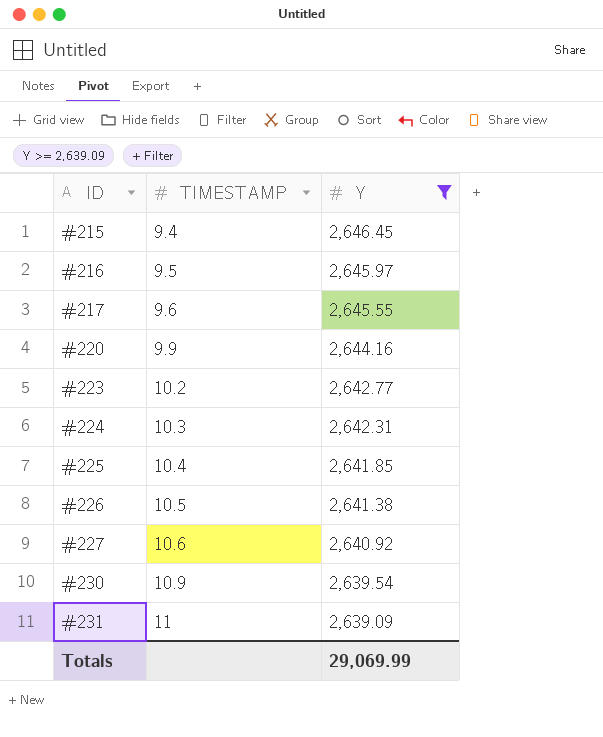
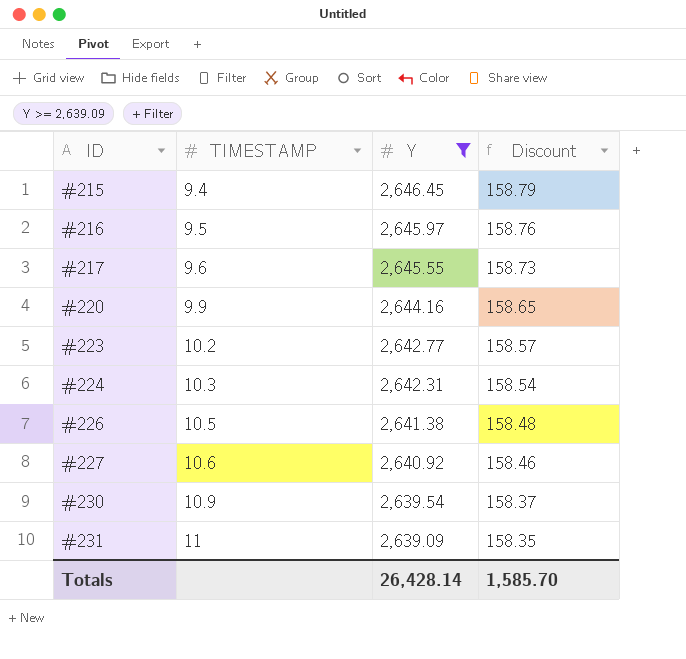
column Discount | formula: none -> [Y] * 0.06
row #225: 10.4 | 2,641.85 -> none
Totals | Y: 29,069.99 -> 26,428.14

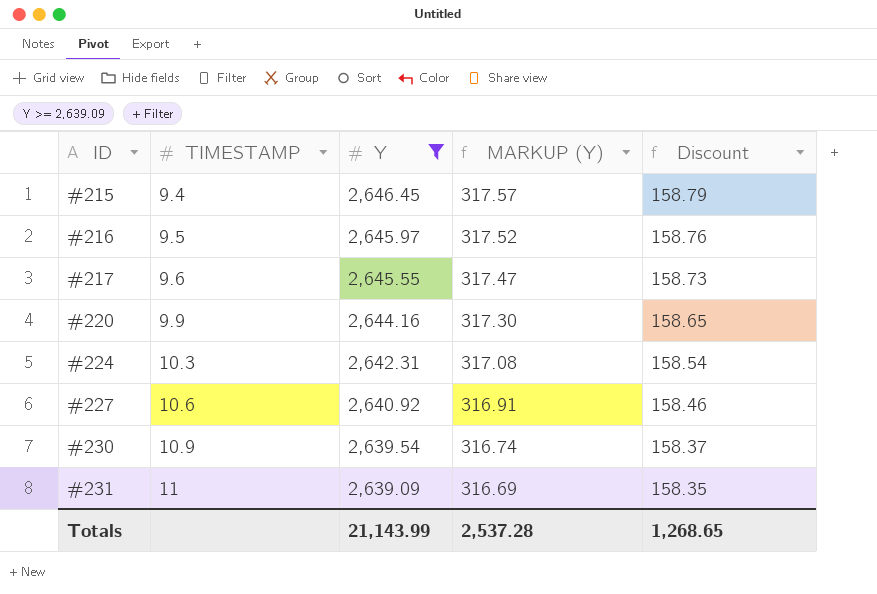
column MARKUP (Y) | formula: none -> [Y] * 0.12
row #223: 10.2 | 2,642.77 | 158.57 -> none
row #226: 10.5 | 2,641.38 | 158.48 -> none
Totals | Y: 26,428.14 -> 21,143.99
Totals | Discount: 1,585.70 -> 1,268.65

